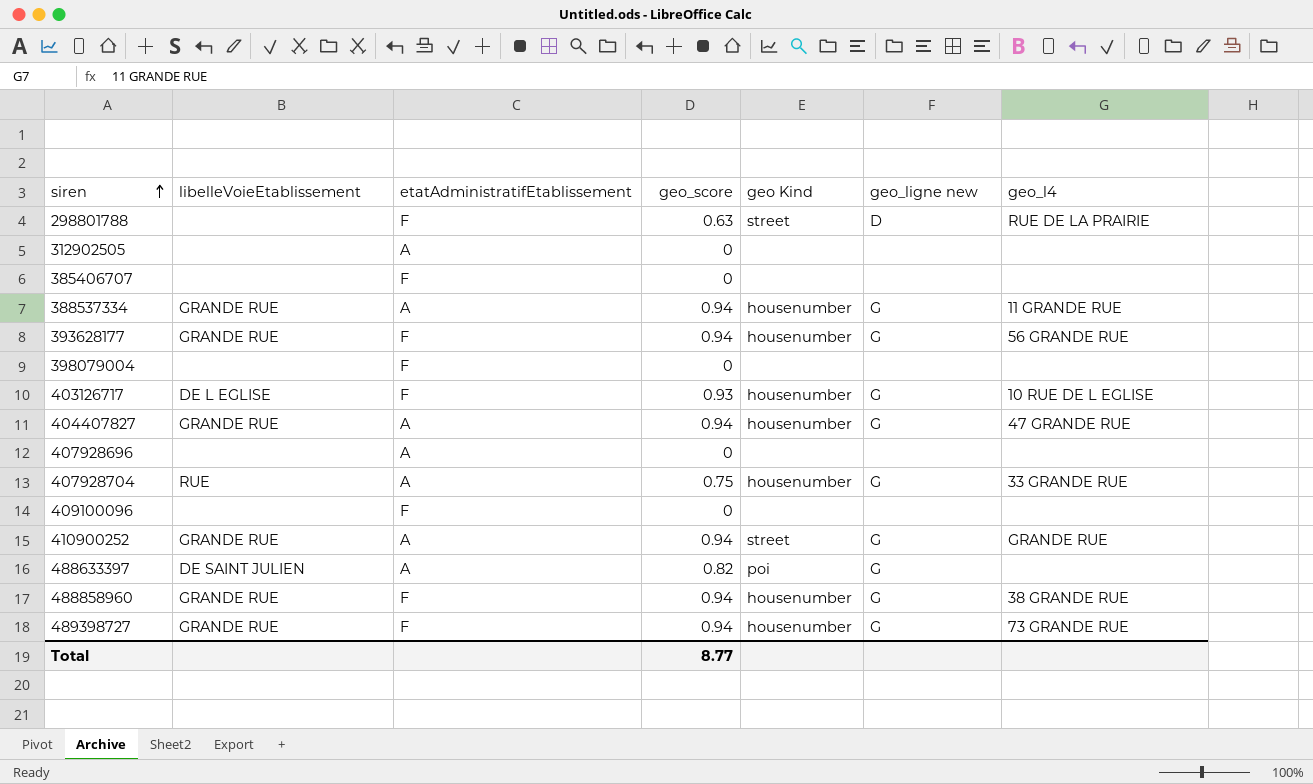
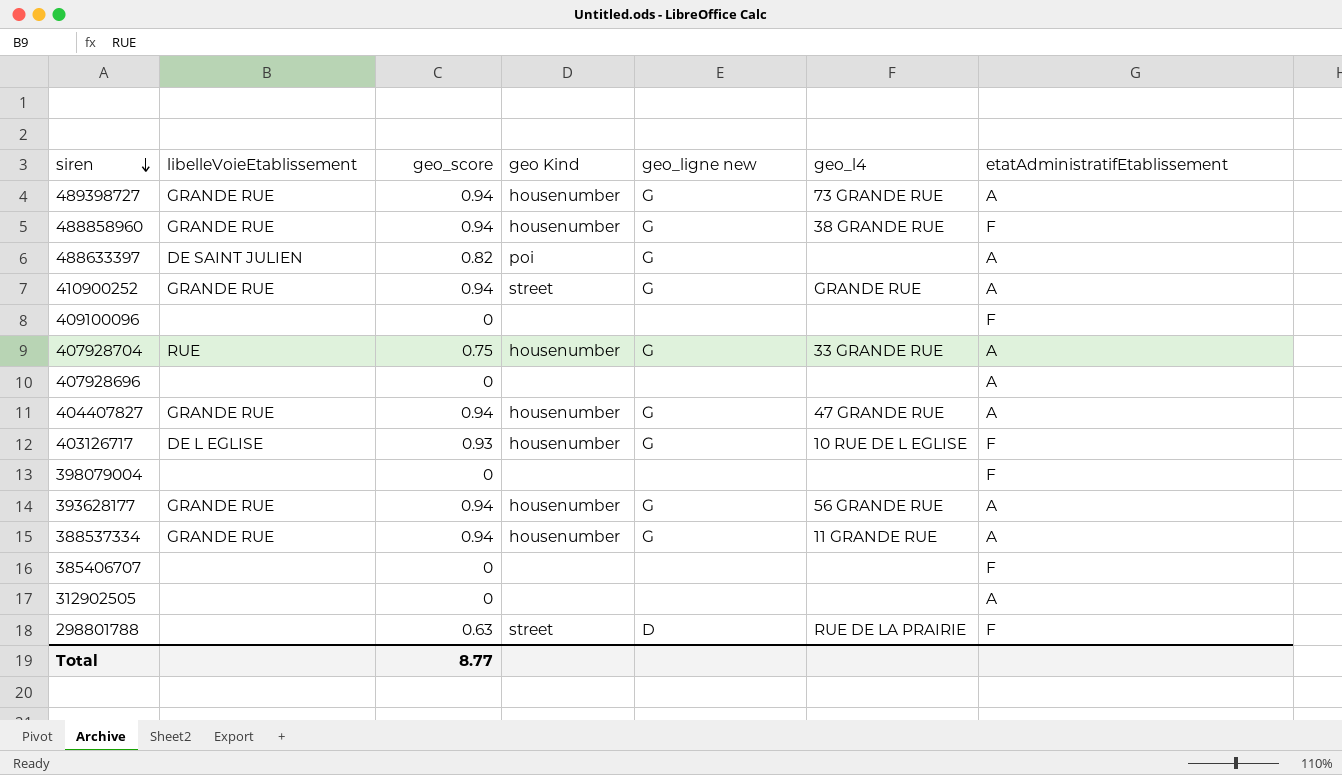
row order: siren ascending -> siren descending
column etatAdministratifEtablissement | position: 3 -> 7
489398727 | etatAdministratifEtablissement: F -> A
393628177 | etatAdministratifEtablissement: F -> A

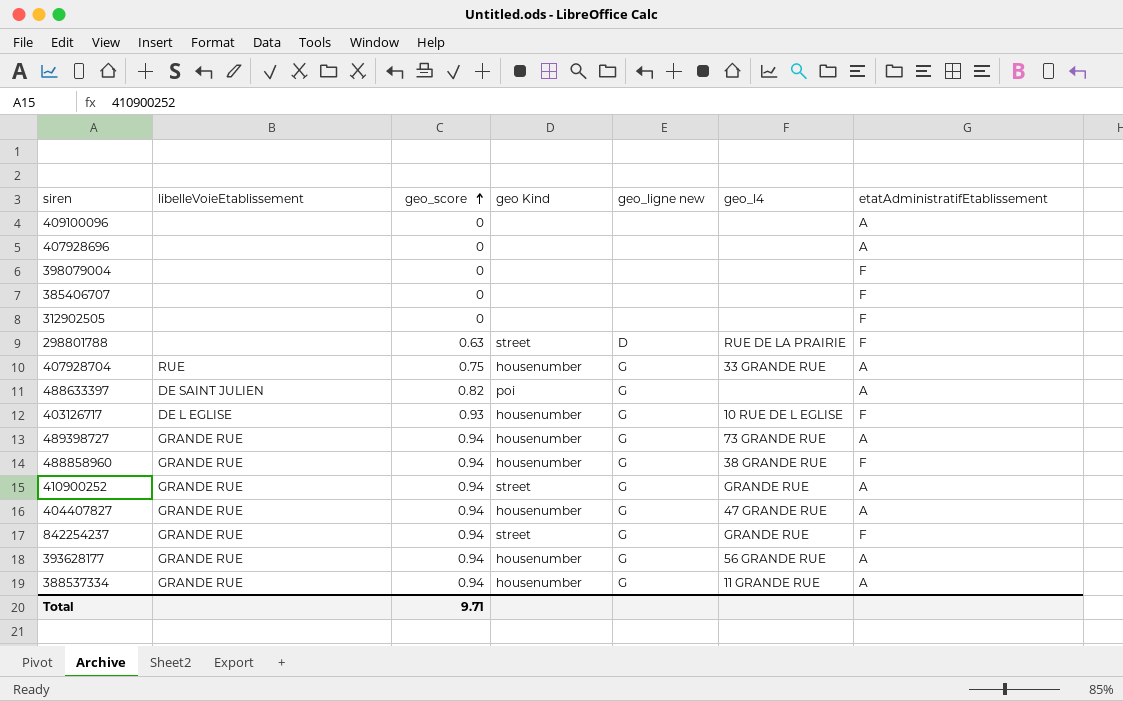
row order: siren descending -> geo_score ascending
409100096 | etatAdministratifEtablissement: F -> A
312902505 | etatAdministratifEtablissement: A -> F
row 842254237: none -> GRANDE RUE | 0.94 | street | G | GRANDE RUE | F
Total | geo_score: 8.77 -> 9.71

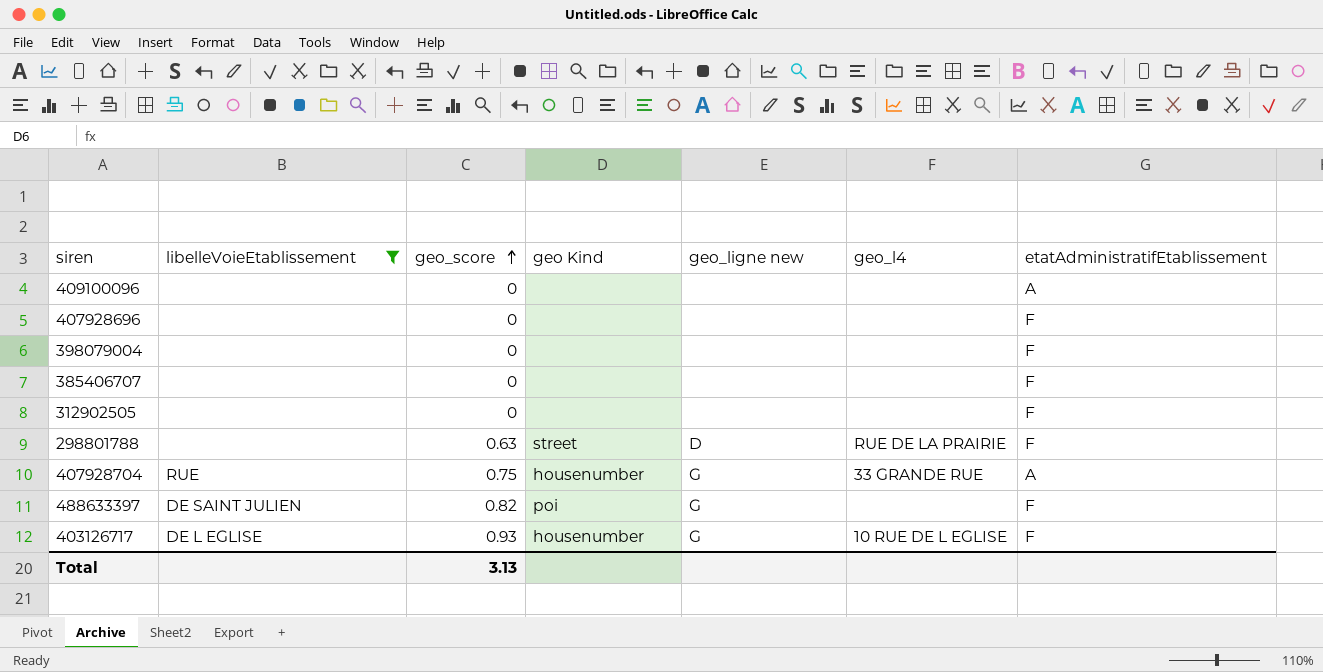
filter: none -> libelleVoieEtablissement != GRANDE RUE
407928696 | etatAdministratifEtablissement: A -> F
488633397 | etatAdministratifEtablissement: A -> F
Total | geo_score: 9.71 -> 3.13

